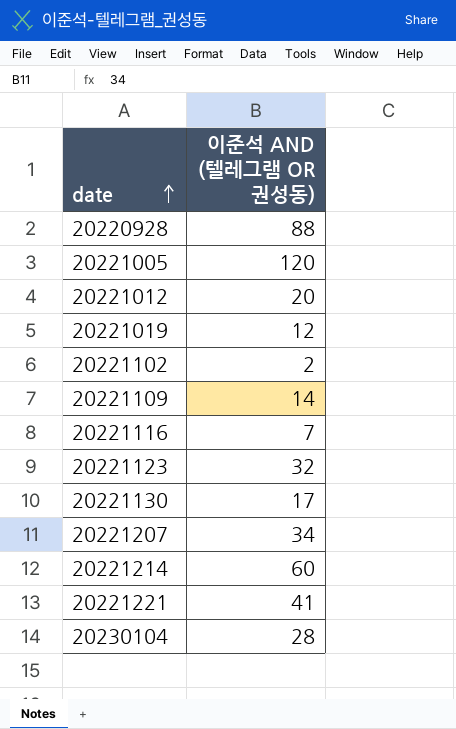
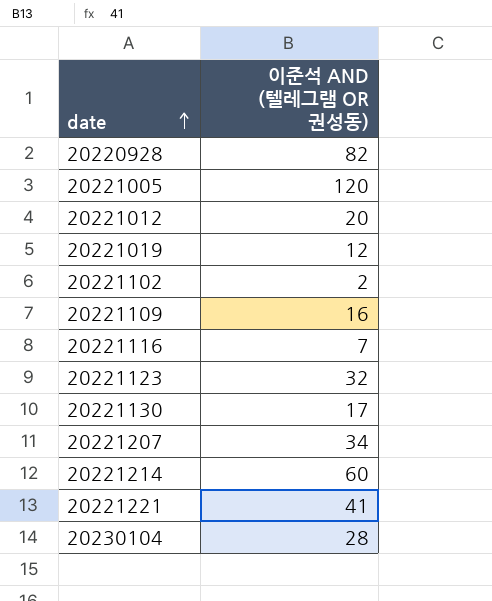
20220928 | 이준석 AND (텔레그램 OR 권성동): 88 -> 82
20221109 | 이준석 AND (텔레그램 OR 권성동): 14 -> 16

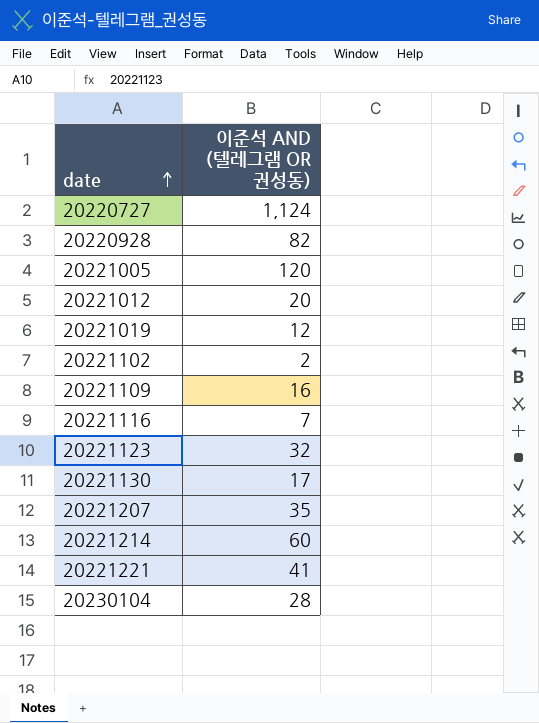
row 20220727: none -> 1,124
20221207 | 이준석 AND (텔레그램 OR 권성동): 34 -> 35

